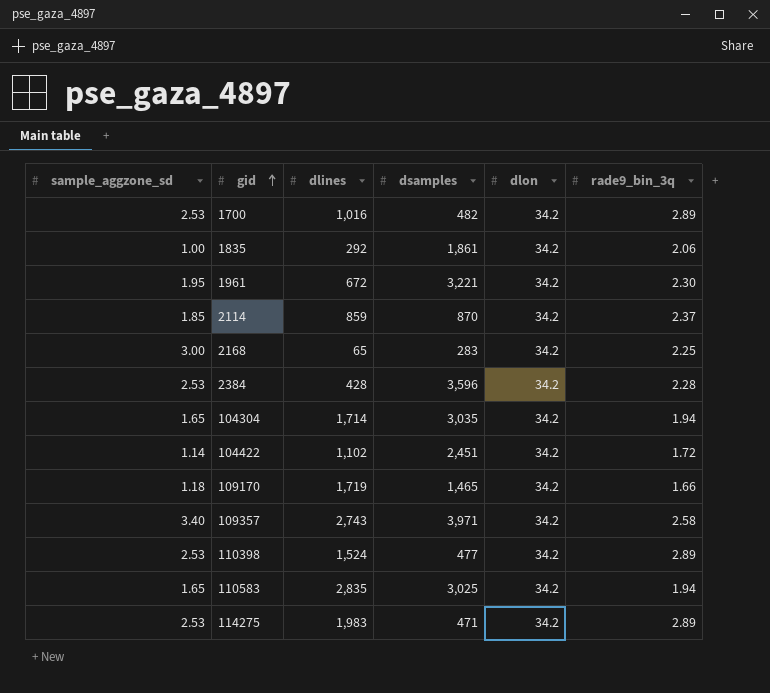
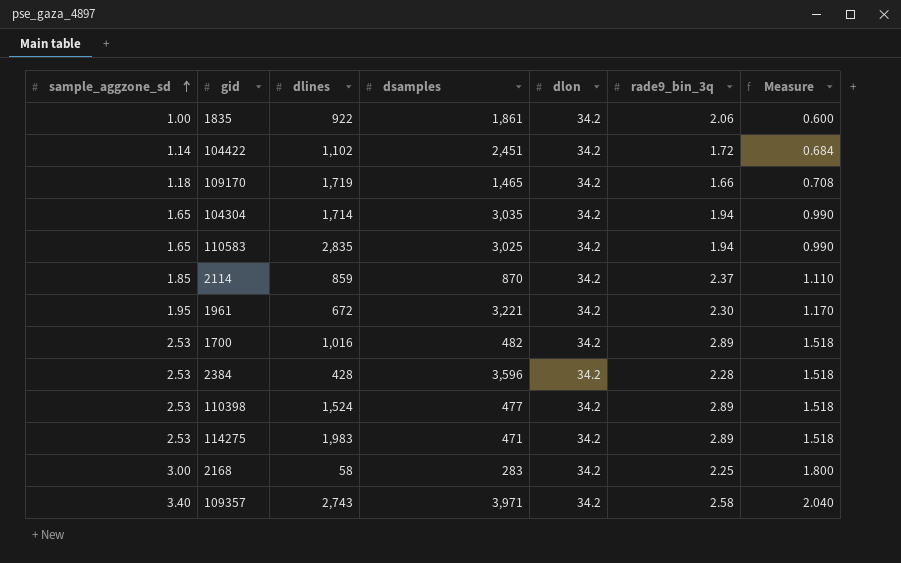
row order: gid ascending -> sample_aggzone_sd ascending
column Measure | formula: none -> [sample_aggzone_sd] * 0.6
1835 | dlines: 292 -> 922
2168 | dlines: 65 -> 58

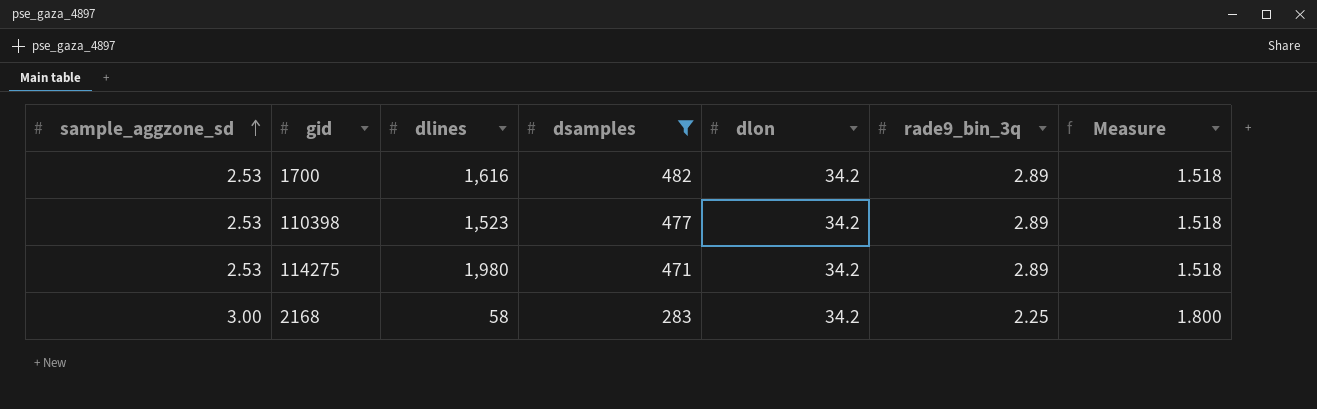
filter: none -> dsamples <= 482
1700 | dlines: 1,016 -> 1,616
110398 | dlines: 1,524 -> 1,523
114275 | dlines: 1,983 -> 1,980

